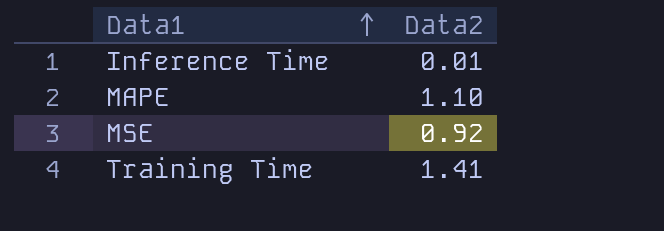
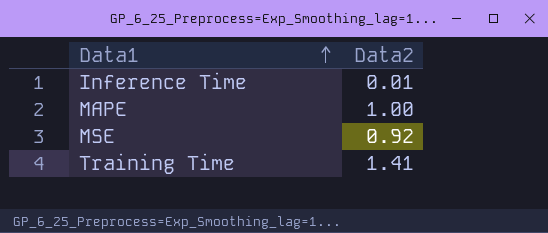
MAPE | Data2: 1.10 -> 1.00

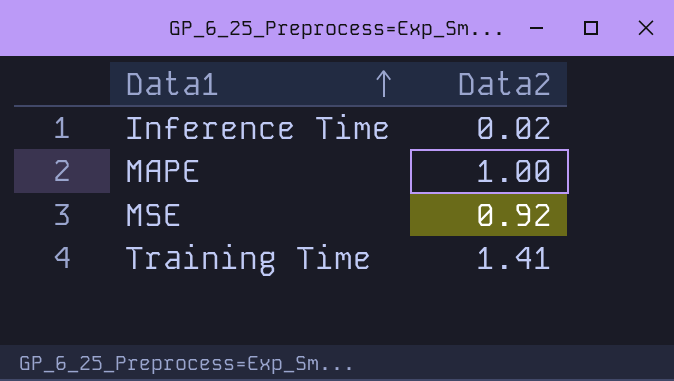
Inference Time | Data2: 0.01 -> 0.02

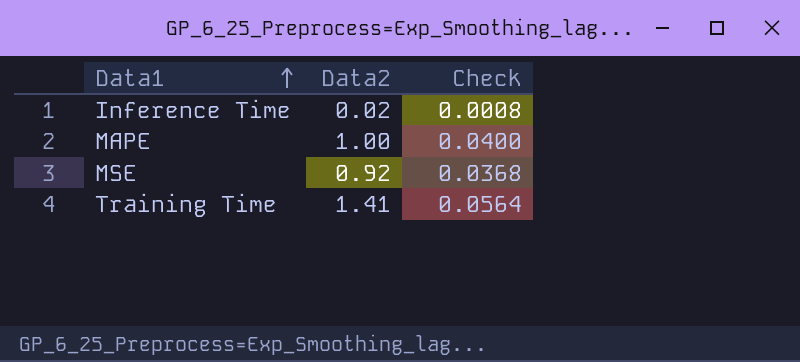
column Check | formula: none -> [Data2] * 0.04

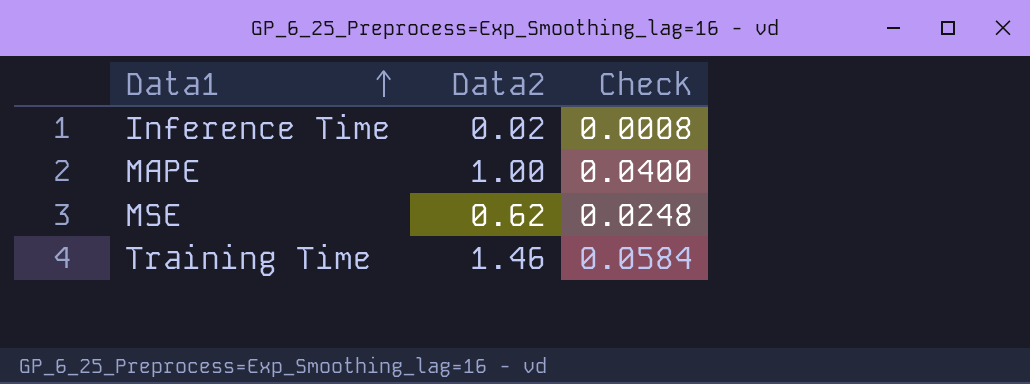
MSE | Data2: 0.92 -> 0.62
MSE | Check: 0.0368 -> 0.0248
Training Time | Data2: 1.41 -> 1.46
Training Time | Check: 0.0564 -> 0.0584

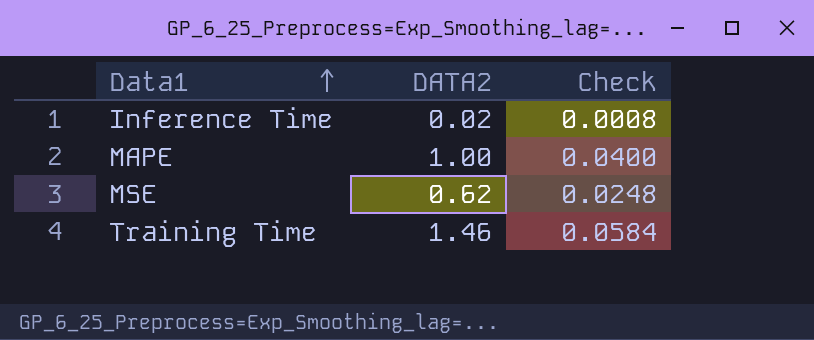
column name: Data2 -> DATA2

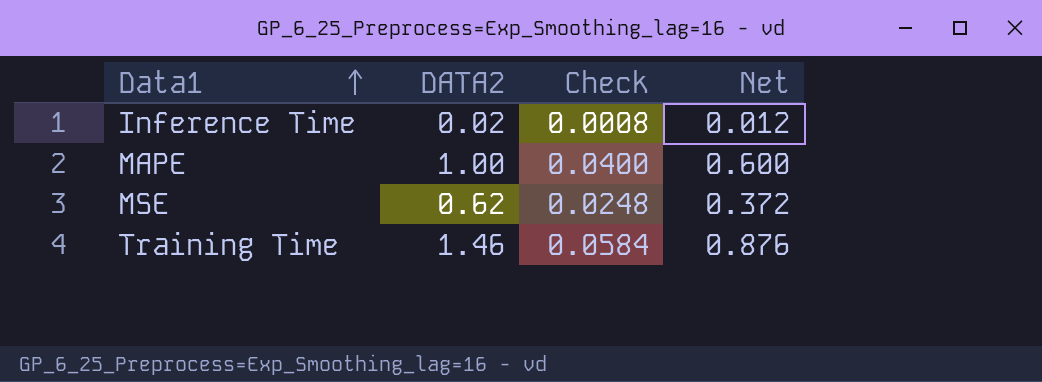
column Net | formula: none -> [DATA2] * 0.6

